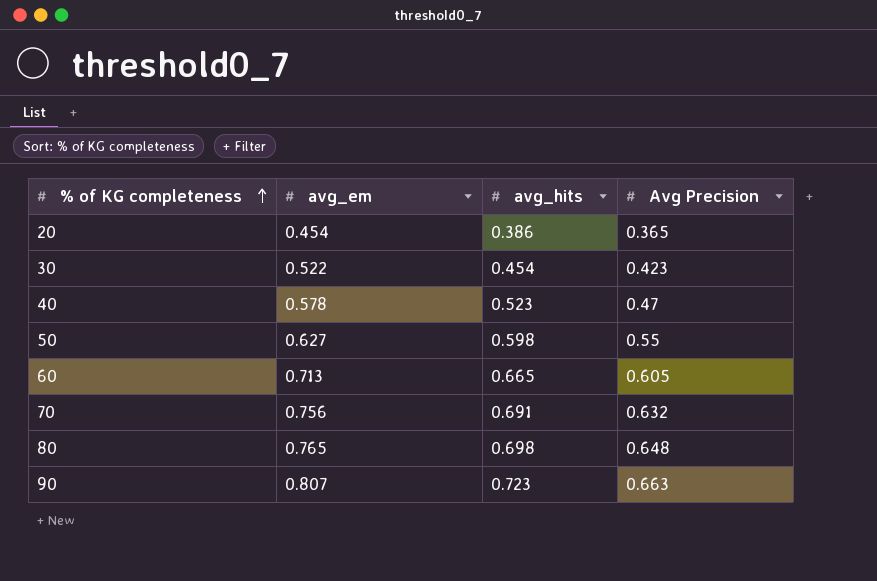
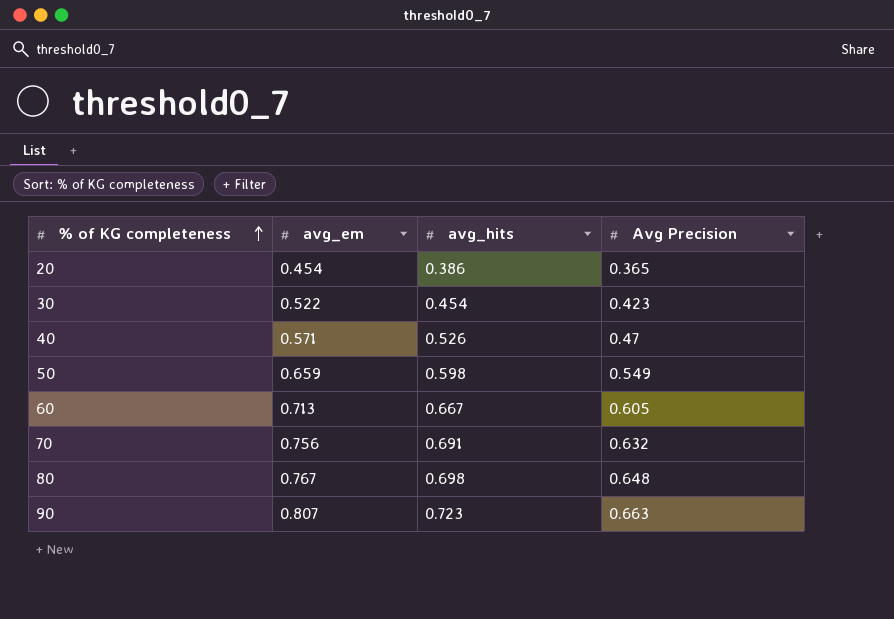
40 | avg_em: 0.578 -> 0.571
40 | avg_hits: 0.523 -> 0.526
50 | avg_em: 0.627 -> 0.659
50 | Avg Precision: 0.55 -> 0.549
60 | avg_hits: 0.665 -> 0.667
80 | avg_em: 0.765 -> 0.767

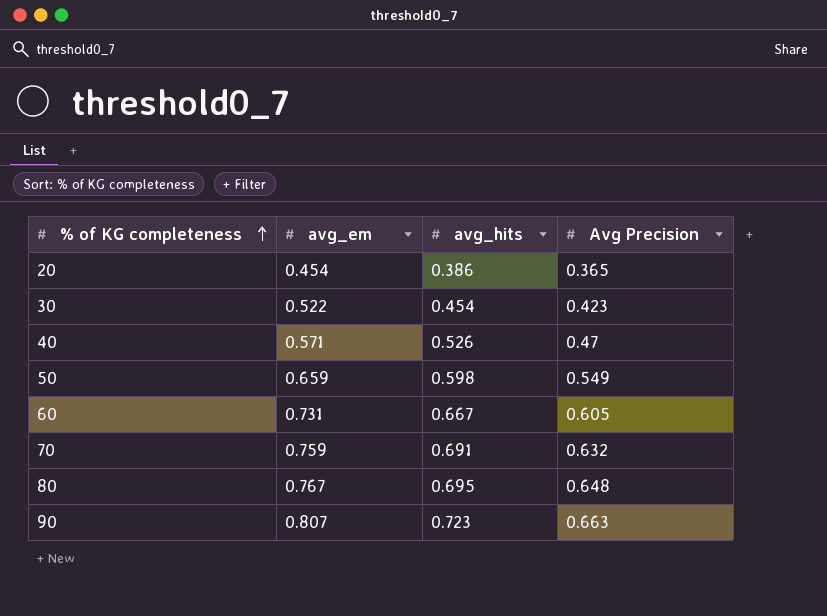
60 | avg_em: 0.713 -> 0.731
70 | avg_em: 0.756 -> 0.759
80 | avg_hits: 0.698 -> 0.695

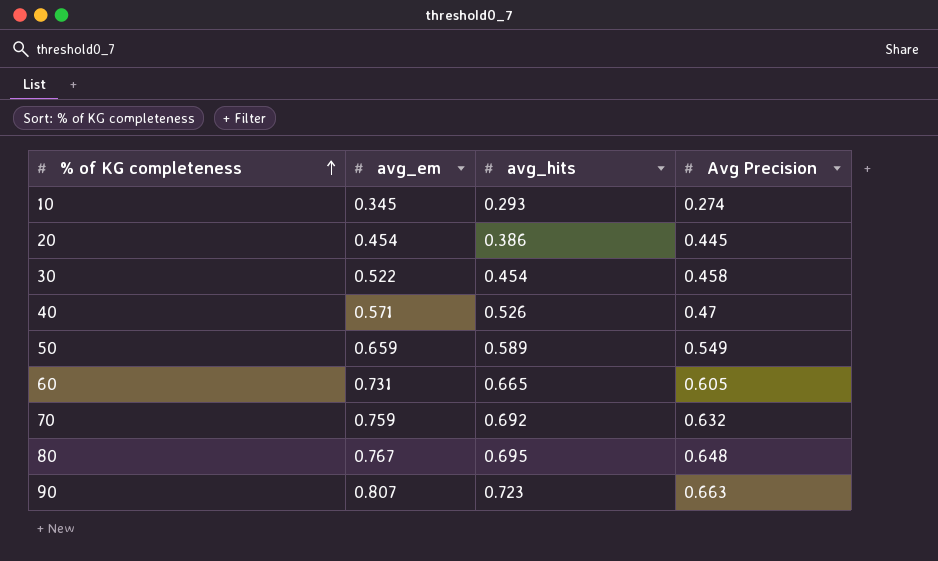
row 10: none -> 0.345 | 0.293 | 0.274
20 | Avg Precision: 0.365 -> 0.445
30 | Avg Precision: 0.423 -> 0.458
50 | avg_hits: 0.598 -> 0.589
60 | avg_hits: 0.667 -> 0.665
70 | avg_hits: 0.691 -> 0.692

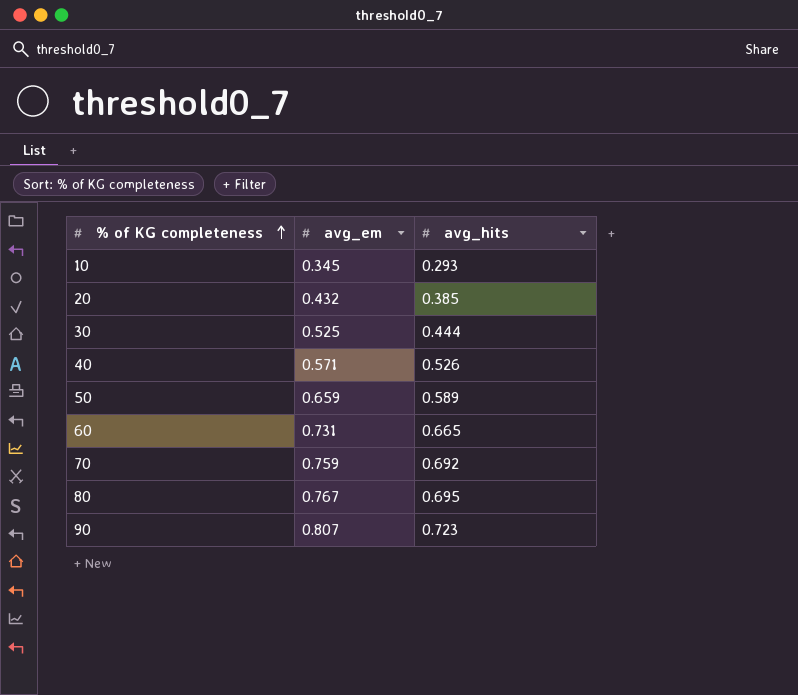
column Avg Precision | position: 4 -> none
20 | avg_em: 0.454 -> 0.432
20 | avg_hits: 0.386 -> 0.385
30 | avg_em: 0.522 -> 0.525
30 | avg_hits: 0.454 -> 0.444

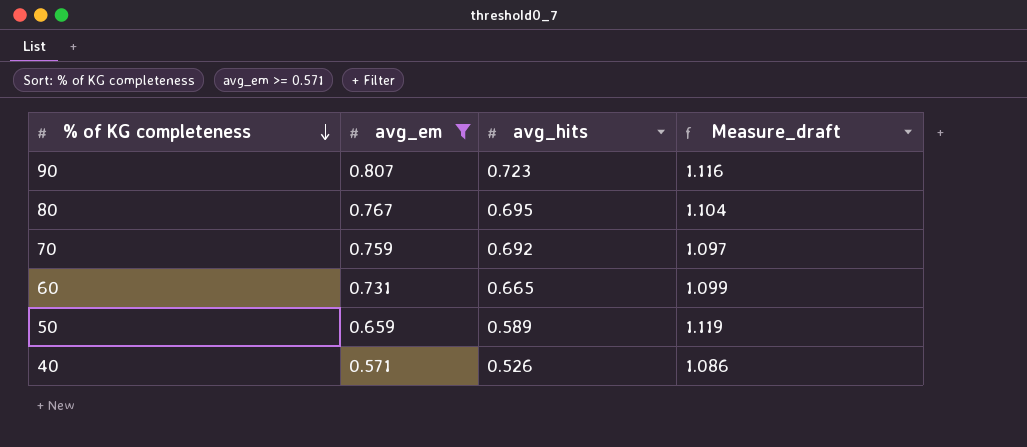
filter: none -> avg_em >= 0.571
row order: % of KG completeness ascending -> % of KG completeness descending
column Measure_draft | formula: none -> [avg_em] / [avg_hits]

